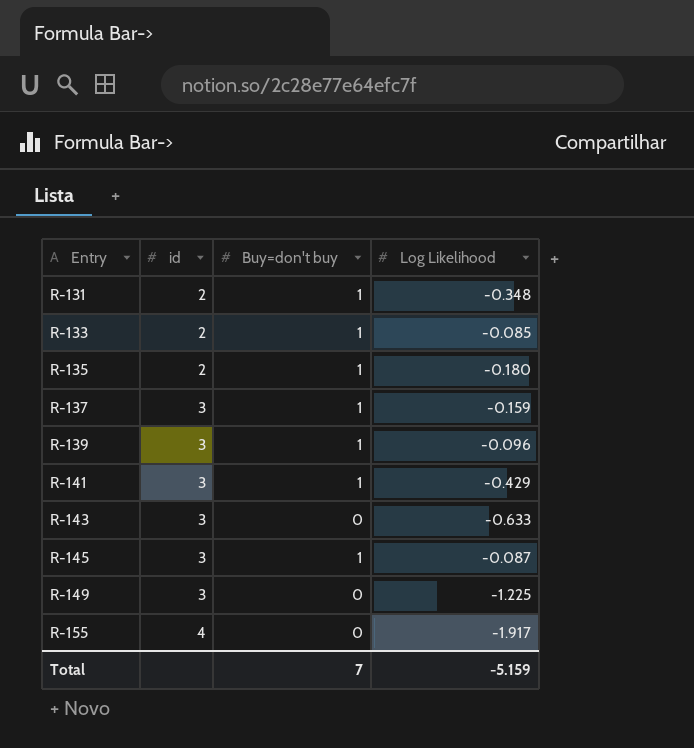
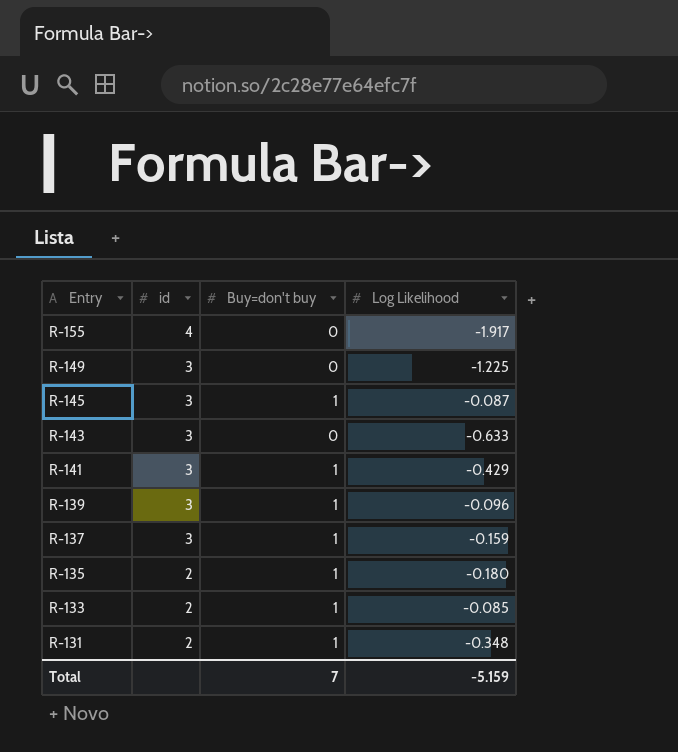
row order: Entry ascending -> Entry descending

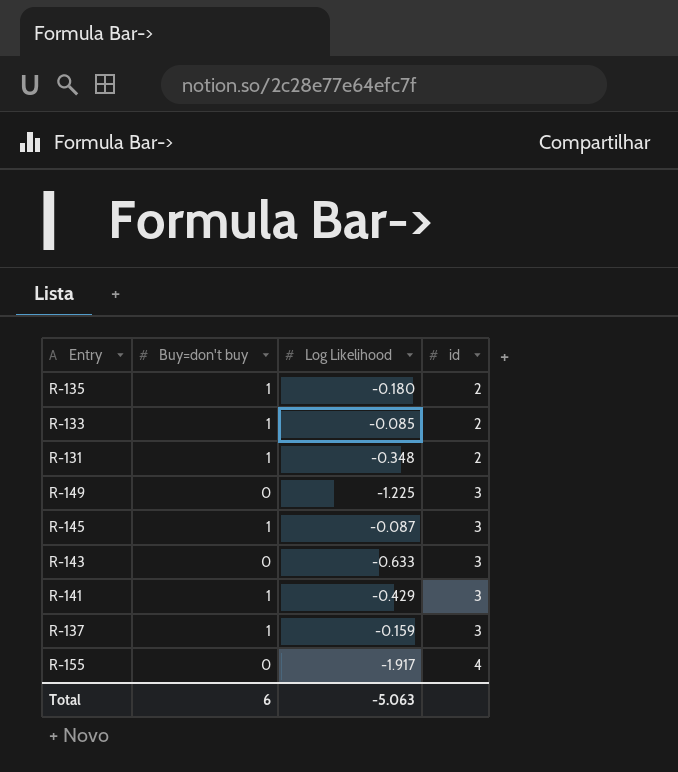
row order: Entry descending -> id ascending
column id | position: 2 -> 4
row R-139: 3 | 1 | -0.096 -> none
Total | Buy=don't buy: 7 -> 6
Total | Log Likelihood: -5.159 -> -5.063

